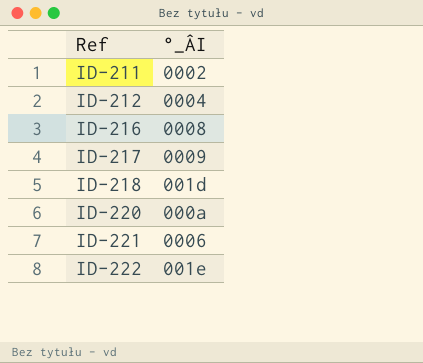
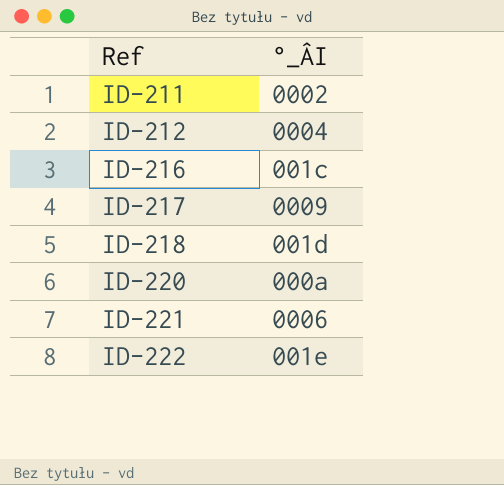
ID-216 | °_ÂI: 0008 -> 001c

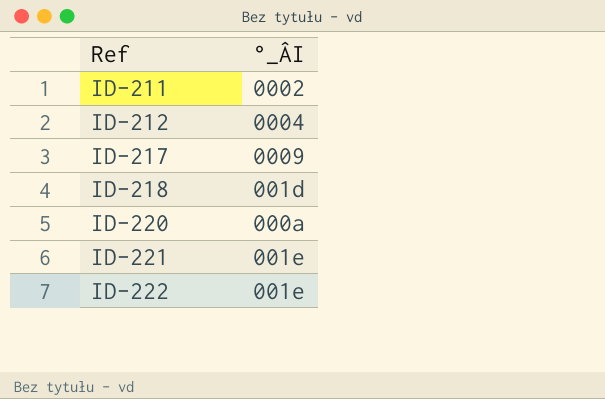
row ID-216: 001c -> none
ID-221 | °_ÂI: 0006 -> 001e

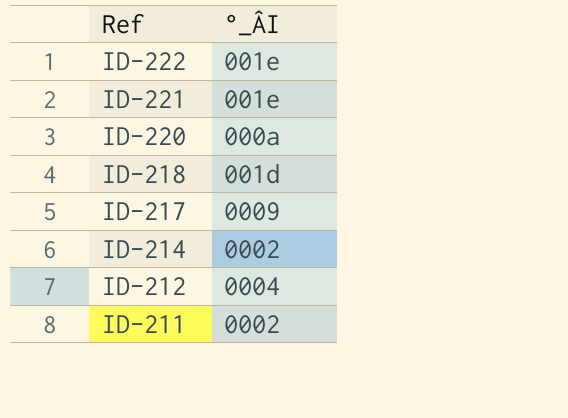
row order: Ref ascending -> Ref descending
row ID-214: none -> 0002

